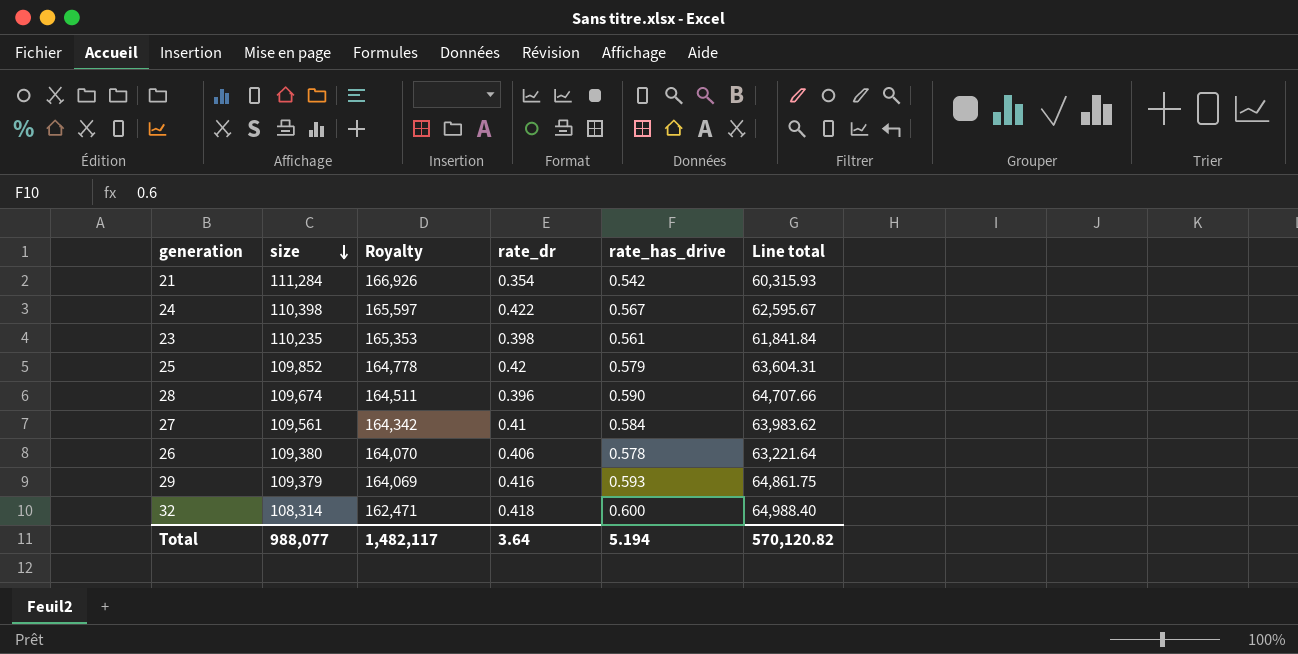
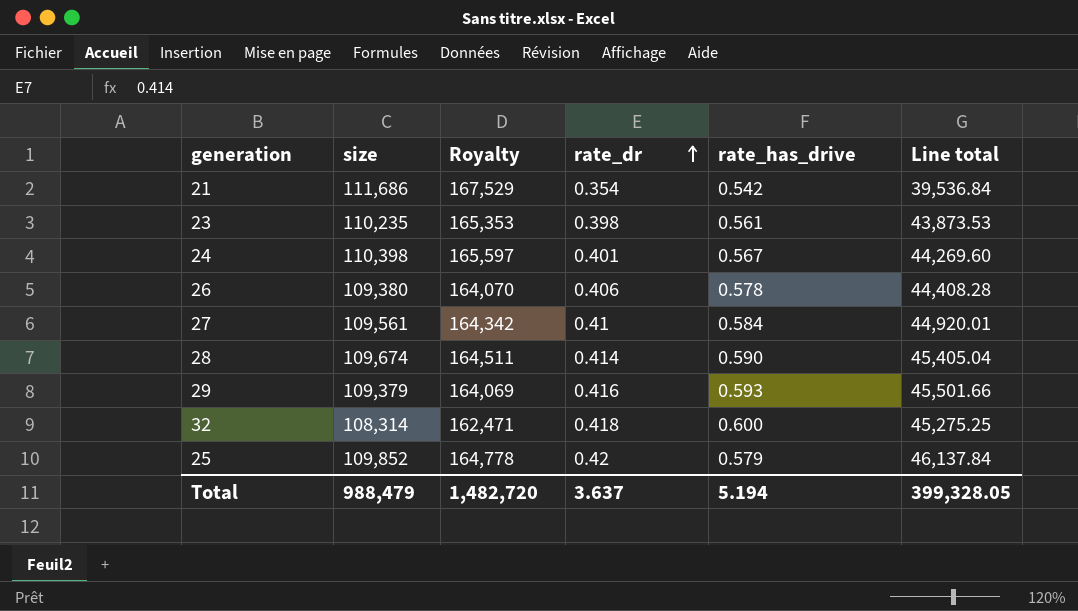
row order: size descending -> rate_dr ascending
column Line total | formula: [size] * [rate_has_drive] -> [size] * [rate_dr]
21 | size: 111,284 -> 111,686
21 | Royalty: 166,926 -> 167,529
24 | rate_dr: 0.422 -> 0.401
28 | rate_dr: 0.396 -> 0.414
Total | size: 988,077 -> 988,479
Total | Royalty: 1,482,117 -> 1,482,720
Total | rate_dr: 3.64 -> 3.637
Total | Line total: 570,120.82 -> 399,328.05

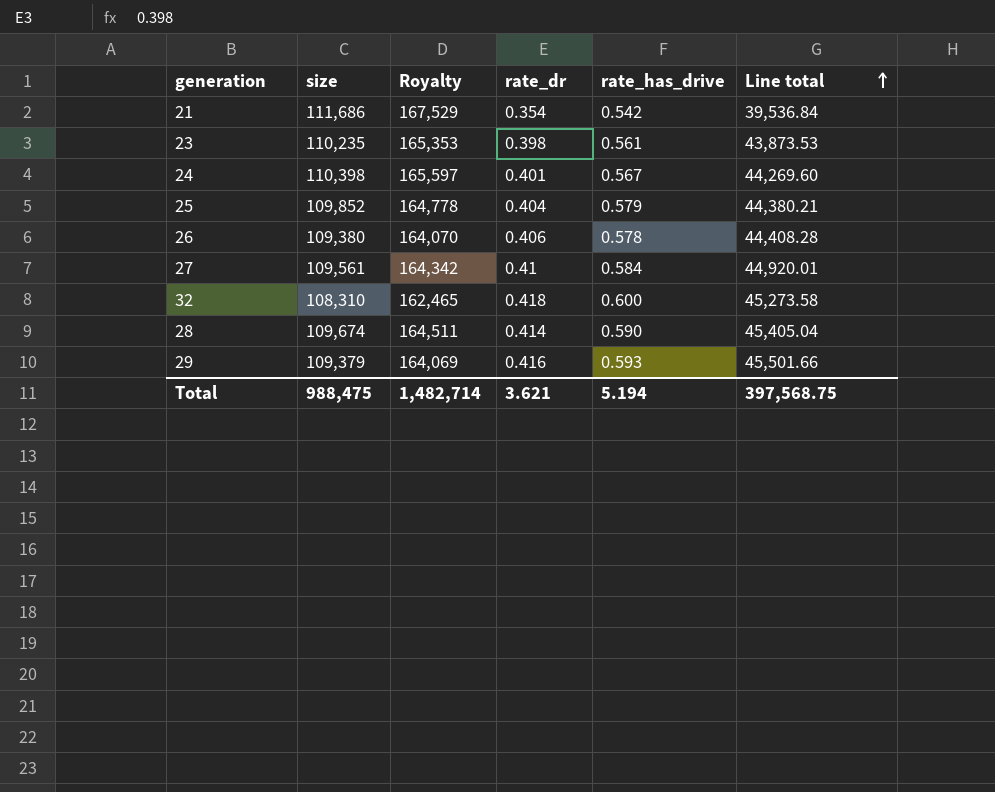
row order: rate_dr ascending -> Line total ascending
25 | rate_dr: 0.42 -> 0.404
25 | Line total: 46,137.84 -> 44,380.21
32 | size: 108,314 -> 108,310
32 | Royalty: 162,471 -> 162,465
32 | Line total: 45,275.25 -> 45,273.58
Total | size: 988,479 -> 988,475
Total | Royalty: 1,482,720 -> 1,482,714
Total | rate_dr: 3.637 -> 3.621
Total | Line total: 399,328.05 -> 397,568.75

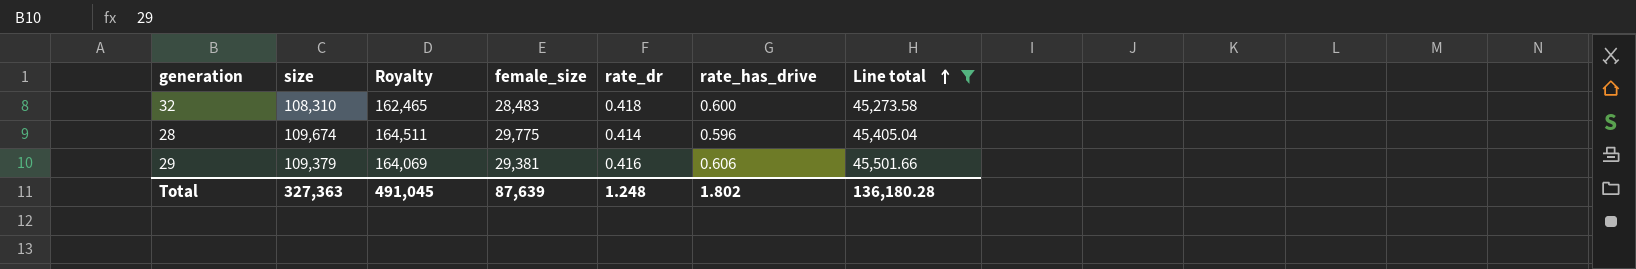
filter: none -> Line total >= 45,273.58
column female_size | position: none -> 4
28 | rate_has_drive: 0.590 -> 0.596
29 | rate_has_drive: 0.593 -> 0.606
Total | size: 988,475 -> 327,363
Total | Royalty: 1,482,714 -> 491,045
Total | rate_dr: 3.621 -> 1.248
Total | rate_has_drive: 5.194 -> 1.802
Total | Line total: 397,568.75 -> 136,180.28

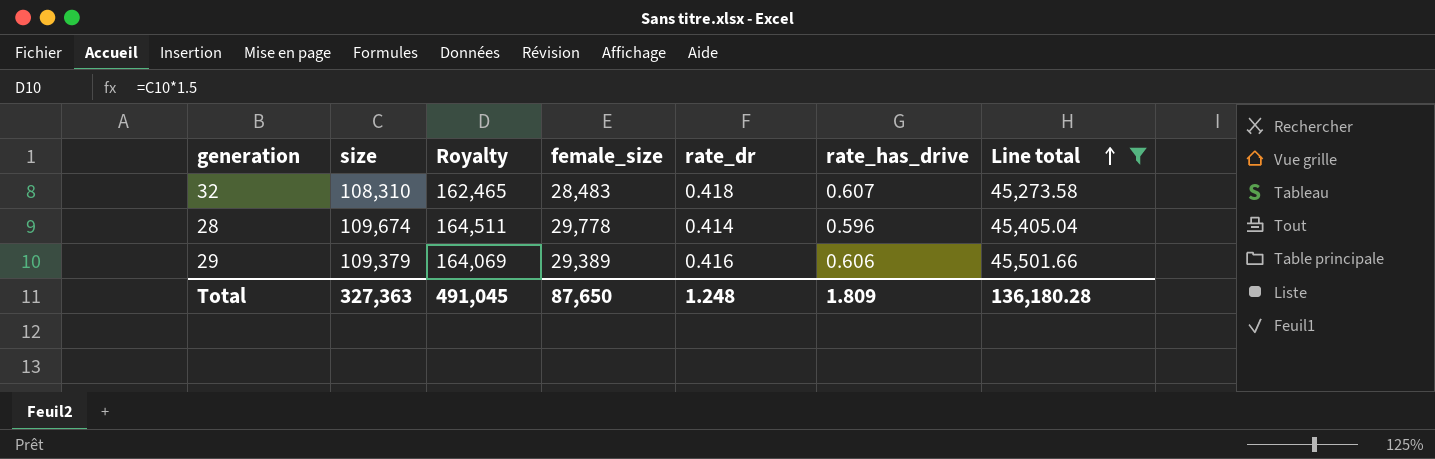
32 | rate_has_drive: 0.600 -> 0.607
28 | female_size: 29,775 -> 29,778
29 | female_size: 29,381 -> 29,389
Total | female_size: 87,639 -> 87,650
Total | rate_has_drive: 1.802 -> 1.809

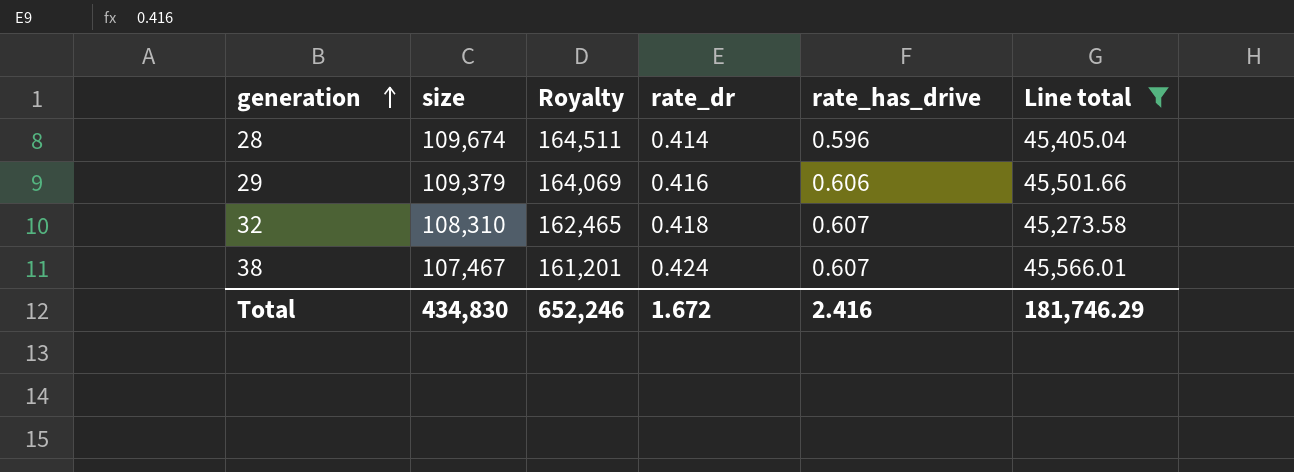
row order: Line total ascending -> generation ascending
column female_size | position: 4 -> none
row 38: none -> 107,467 | 161,201 | 0.424 | 0.607 | 45,566.01
Total | size: 327,363 -> 434,830
Total | Royalty: 491,045 -> 652,246
Total | rate_dr: 1.248 -> 1.672
Total | rate_has_drive: 1.809 -> 2.416
Total | Line total: 136,180.28 -> 181,746.29

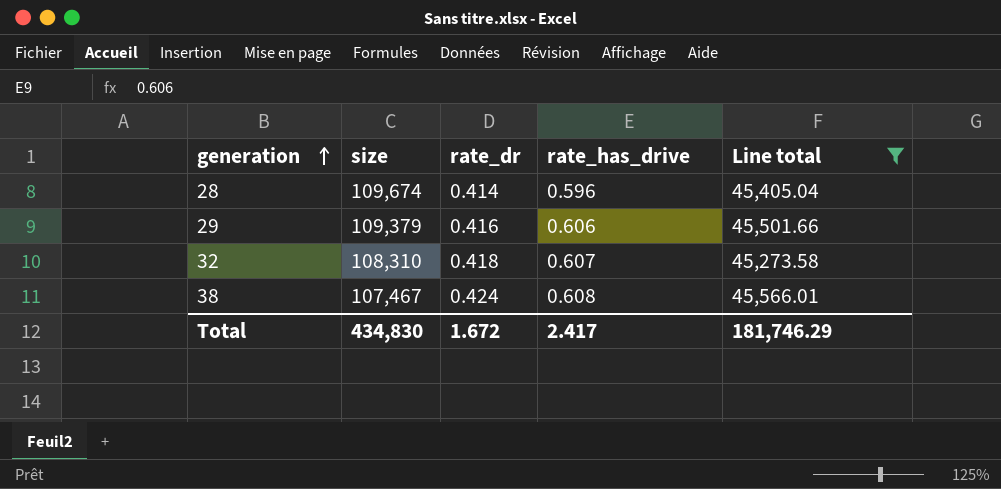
column Royalty | formula: [size] * 1.5 -> none
38 | rate_has_drive: 0.607 -> 0.608
Total | rate_has_drive: 2.416 -> 2.417

